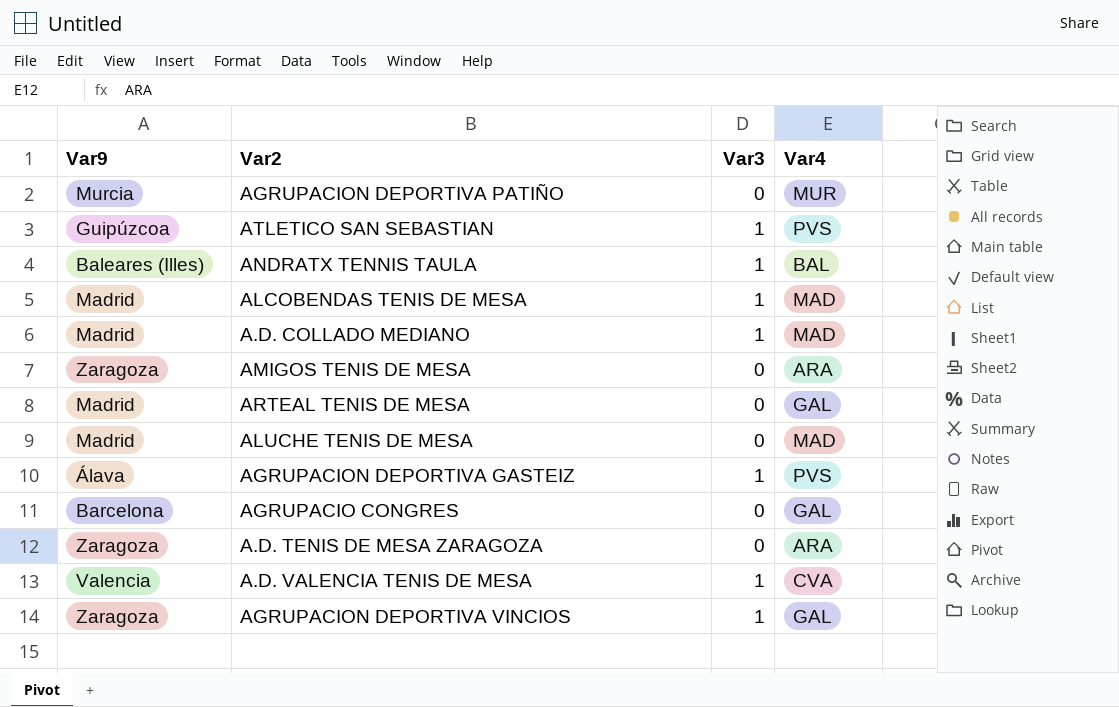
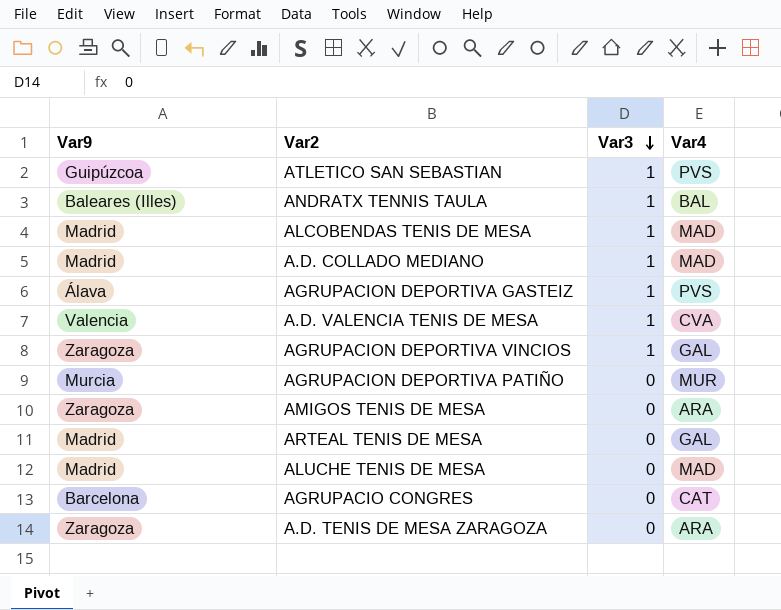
row order: none -> Var3 descending
AGRUPACIO CONGRES | Var4: GAL -> CAT

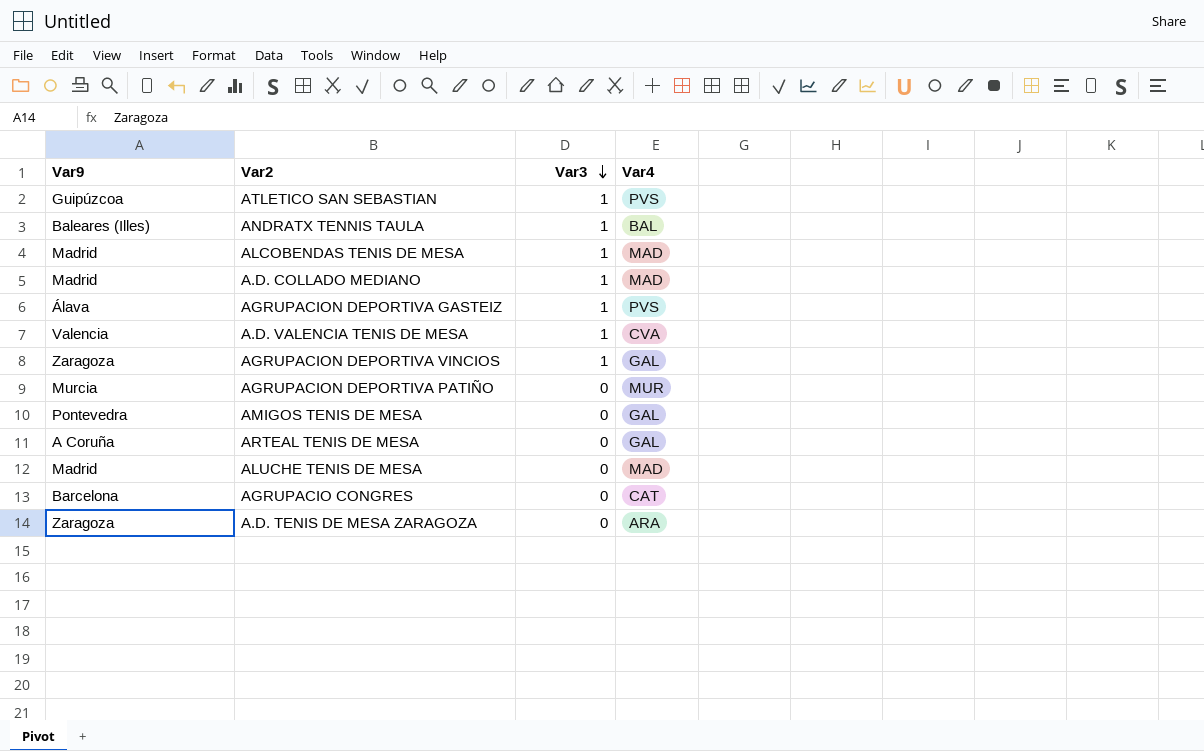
AMIGOS TENIS DE MESA | Var9: Zaragoza -> Pontevedra
AMIGOS TENIS DE MESA | Var4: ARA -> GAL
ARTEAL TENIS DE MESA | Var9: Madrid -> A Coruña

